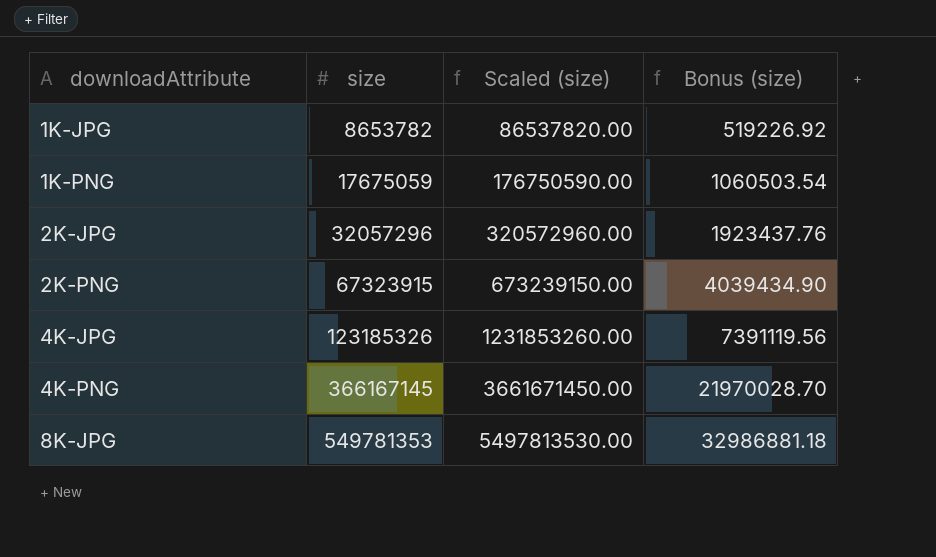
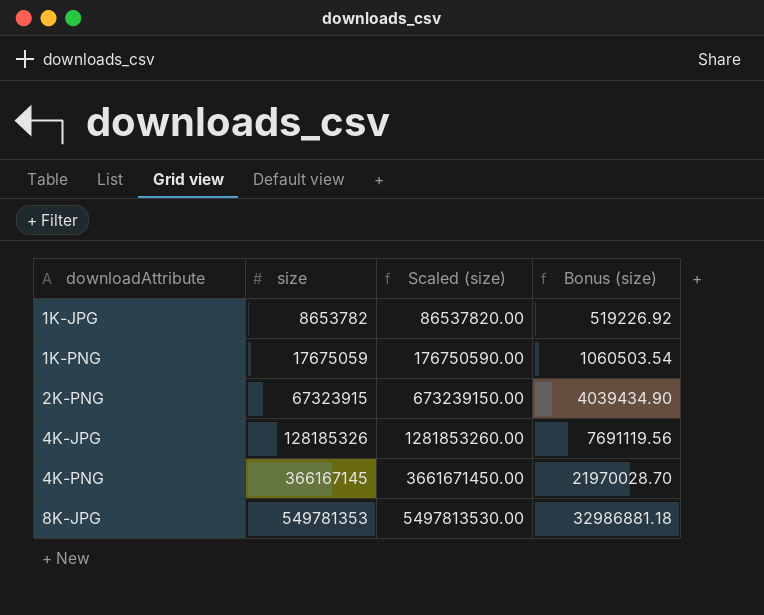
row 2K-JPG: 32057296 | 320572960.00 | 1923437.76 -> none
4K-JPG | size: 123185326 -> 128185326
4K-JPG | Scaled (size): 1231853260.00 -> 1281853260.00
4K-JPG | Bonus (size): 7391119.56 -> 7691119.56

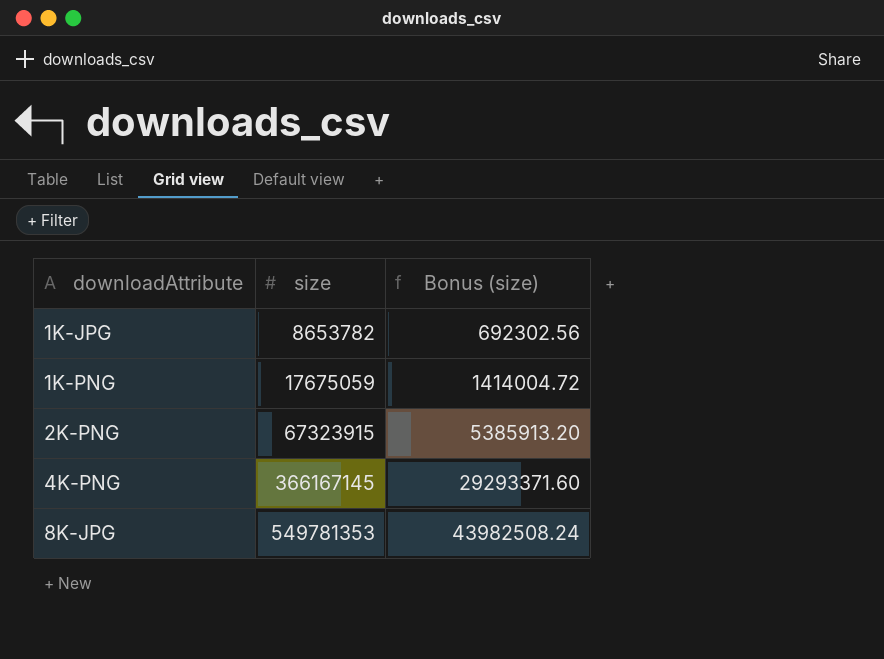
column Scaled (size) | formula: [size] * 10 -> none
column Bonus (size) | formula: [size] * 0.06 -> [size] * 0.08
row 4K-JPG: 128185326 | 1281853260.00 | 7691119.56 -> none

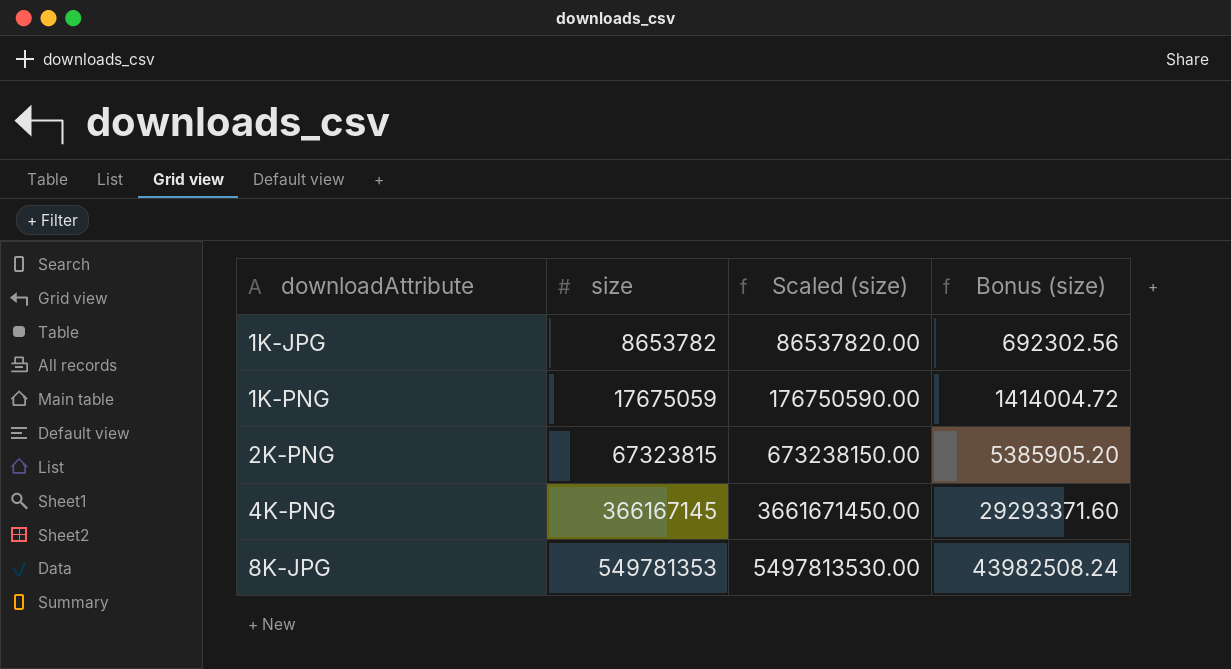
column Scaled (size) | formula: none -> [size] * 10
2K-PNG | size: 67323915 -> 67323815
2K-PNG | Bonus (size): 5385913.20 -> 5385905.20

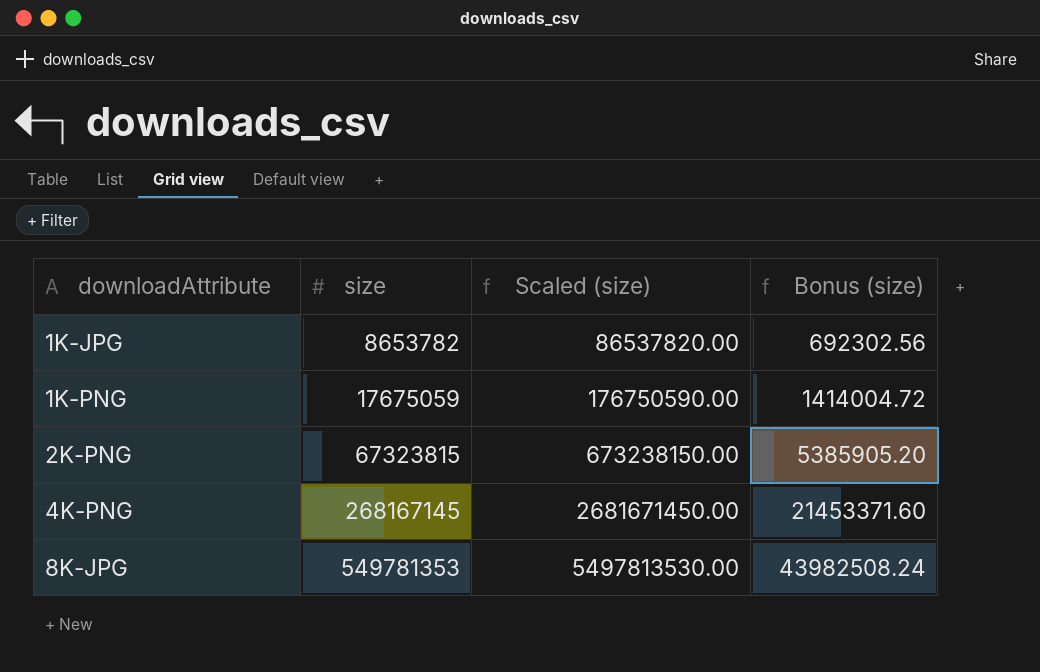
4K-PNG | size: 366167145 -> 268167145
4K-PNG | Scaled (size): 3661671450.00 -> 2681671450.00
4K-PNG | Bonus (size): 29293371.60 -> 21453371.60

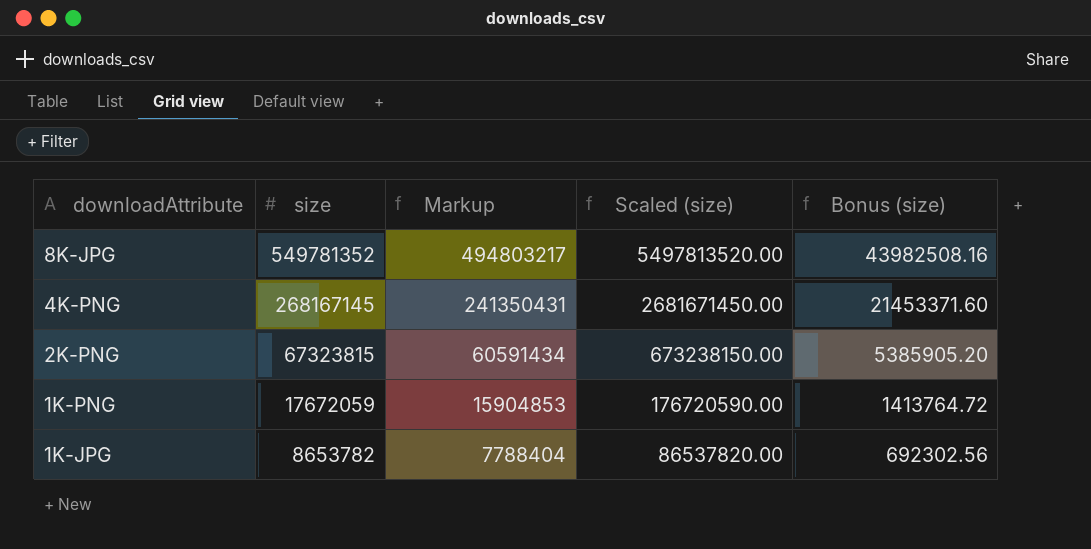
row order: downloadAttribute ascending -> downloadAttribute descending
column Markup | formula: none -> [size] * 0.9
8K-JPG | size: 549781353 -> 549781352
8K-JPG | Scaled (size): 5497813530.00 -> 5497813520.00
8K-JPG | Bonus (size): 43982508.24 -> 43982508.16
1K-PNG | size: 17675059 -> 17672059
1K-PNG | Scaled (size): 176750590.00 -> 176720590.00
1K-PNG | Bonus (size): 1414004.72 -> 1413764.72

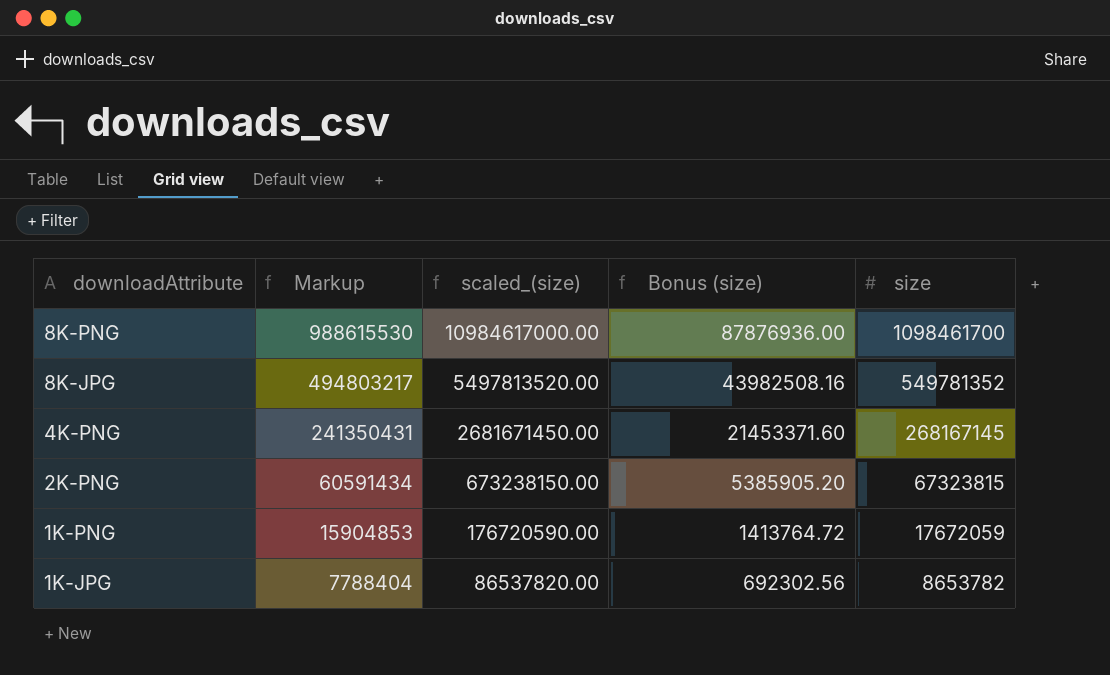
column name: Scaled (size) -> scaled_(size)
column size | position: 2 -> 5
row 8K-PNG: none -> 988615530 | 10984617000.00 | 87876936.00 | 1098461700

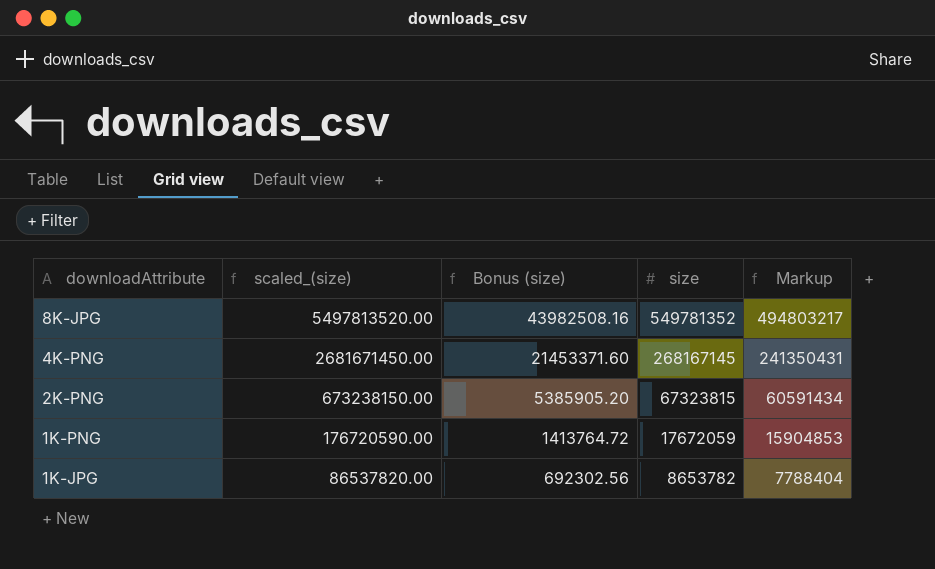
column Markup | position: 2 -> 5
row 8K-PNG: 988615530 | 10984617000.00 | 87876936.00 | 1098461700 -> none

